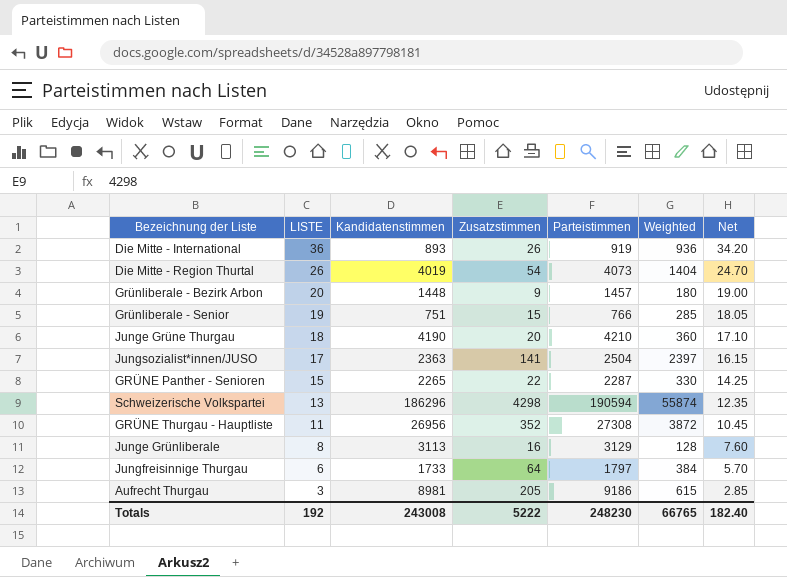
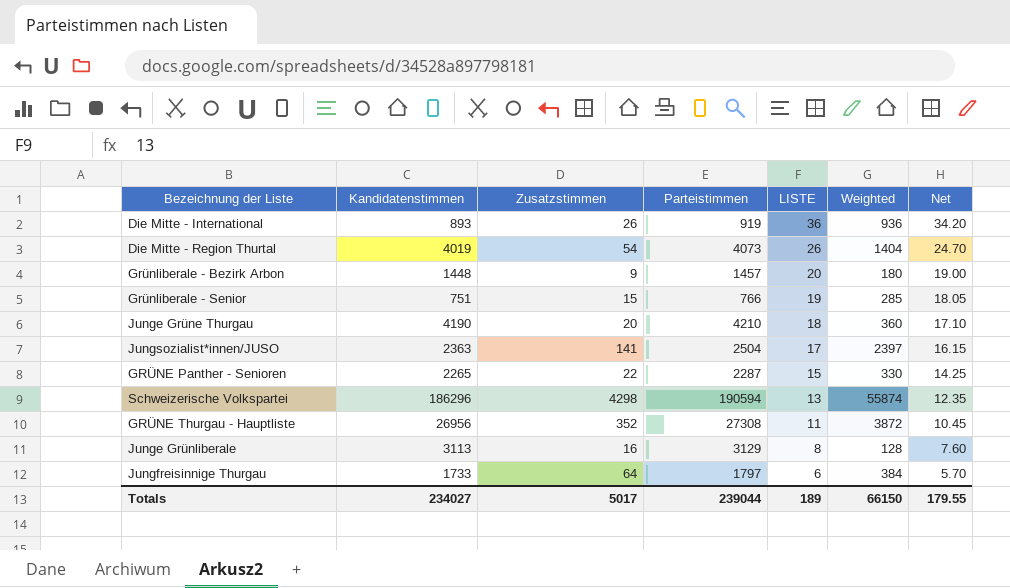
column LISTE | position: 2 -> 5
row Aufrecht Thurgau: 3 | 8981 | 205 | 9186 | 615 | 2.85 -> none
Totals | Kandidatenstimmen: 243008 -> 234027
Totals | Zusatzstimmen: 5222 -> 5017
Totals | Parteistimmen: 248230 -> 239044
Totals | LISTE: 192 -> 189
Totals | Weighted: 66765 -> 66150
Totals | Net: 182.40 -> 179.55

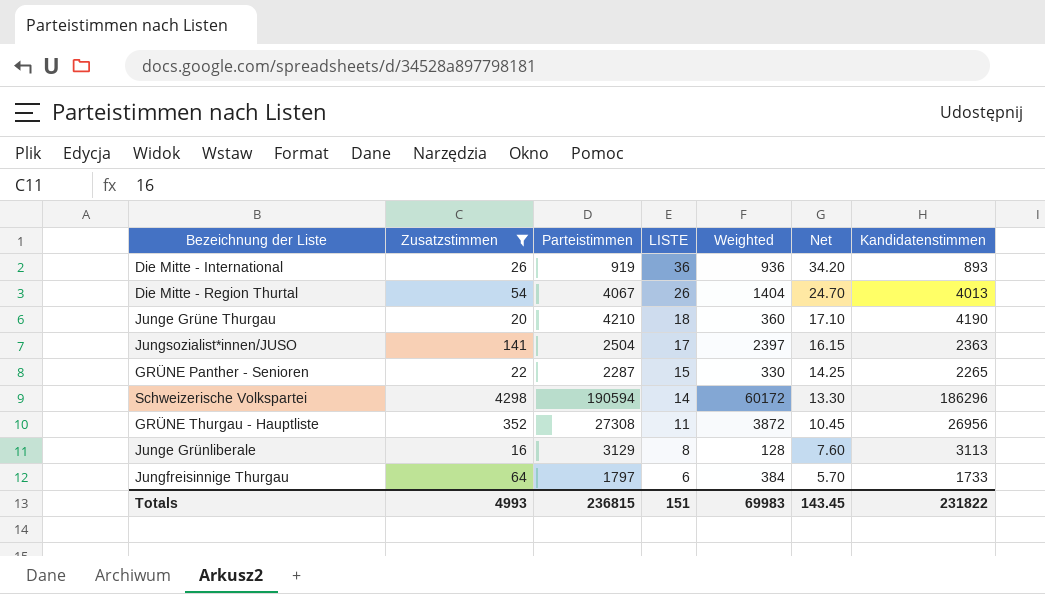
filter: none -> Zusatzstimmen >= 16
column Kandidatenstimmen | position: 2 -> 7
Die Mitte - Region Thurtal | Parteistimmen: 4073 -> 4067
Die Mitte - Region Thurtal | Kandidatenstimmen: 4019 -> 4013
Schweizerische Volkspartei | LISTE: 13 -> 14
Schweizerische Volkspartei | Weighted: 55874 -> 60172
Schweizerische Volkspartei | Net: 12.35 -> 13.30
Totals | Zusatzstimmen: 5017 -> 4993
Totals | Parteistimmen: 239044 -> 236815
Totals | LISTE: 189 -> 151
Totals | Weighted: 66150 -> 69983
Totals | Net: 179.55 -> 143.45
Totals | Kandidatenstimmen: 234027 -> 231822

